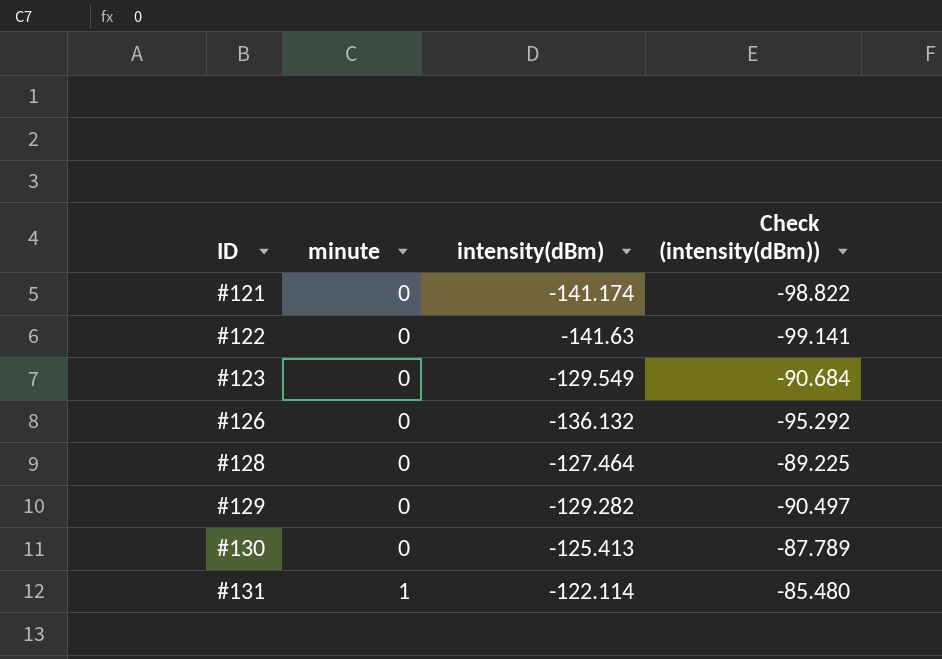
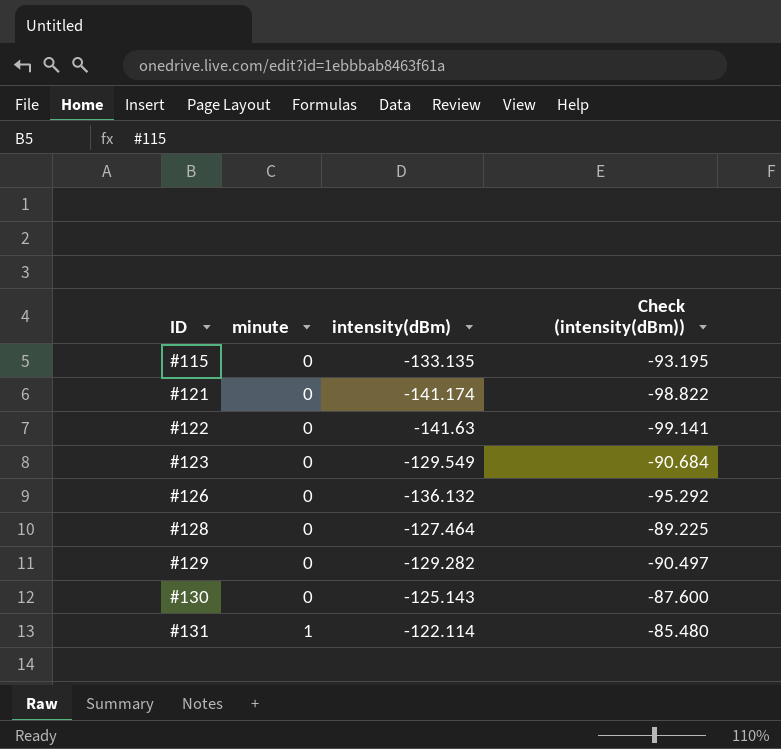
row #115: none -> 0 | -133.135 | -93.195
#130 | intensity(dBm): -125.413 -> -125.143
#130 | Check (intensity(dBm)): -87.789 -> -87.600

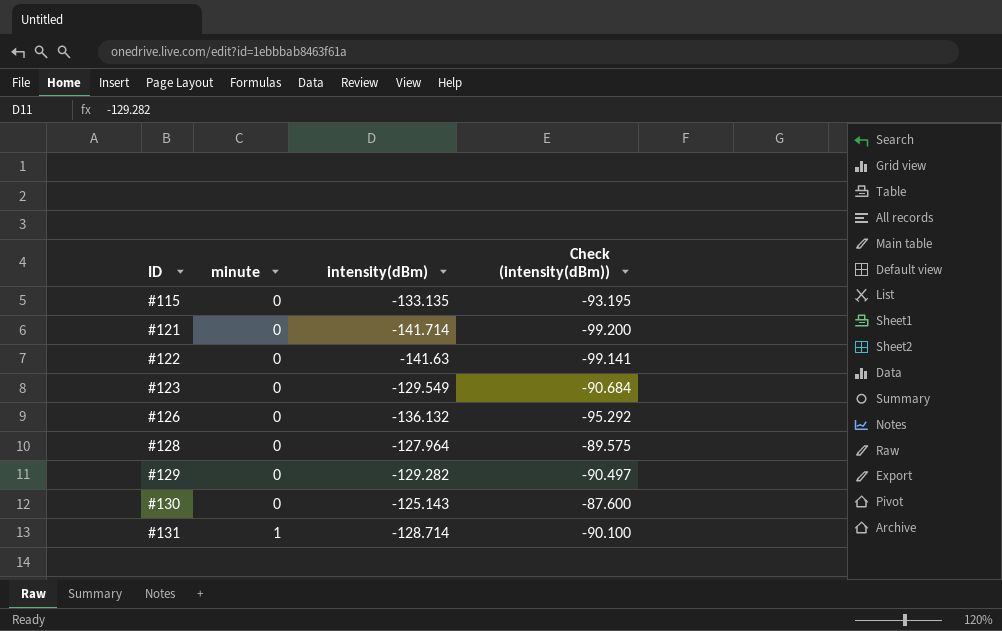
#121 | intensity(dBm): -141.174 -> -141.714
#121 | Check (intensity(dBm)): -98.822 -> -99.200
#128 | intensity(dBm): -127.464 -> -127.964
#128 | Check (intensity(dBm)): -89.225 -> -89.575
#131 | intensity(dBm): -122.114 -> -128.714
#131 | Check (intensity(dBm)): -85.480 -> -90.100

